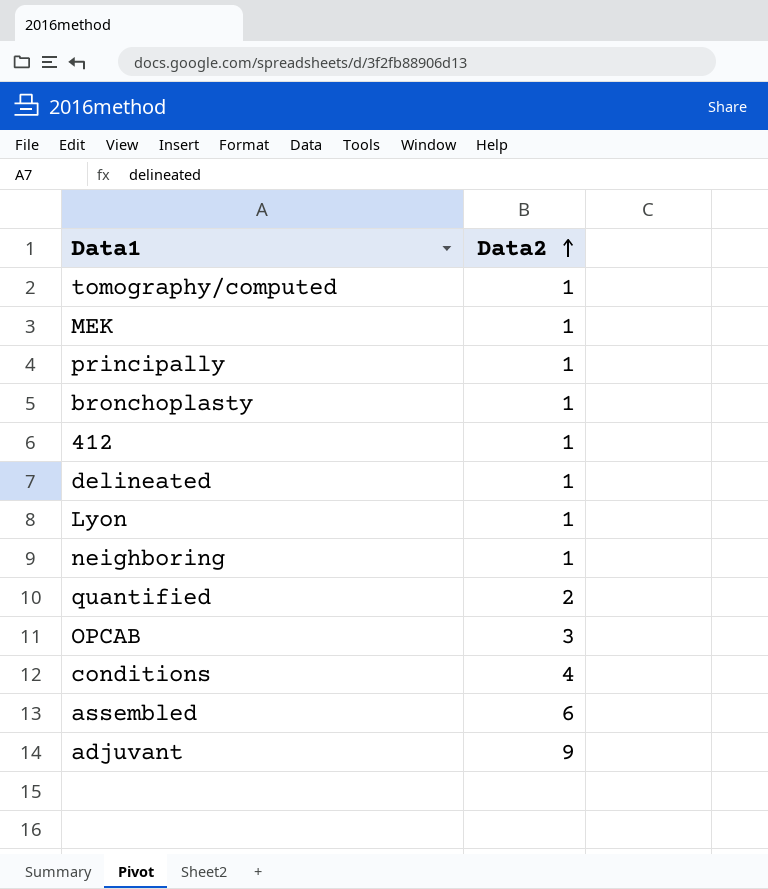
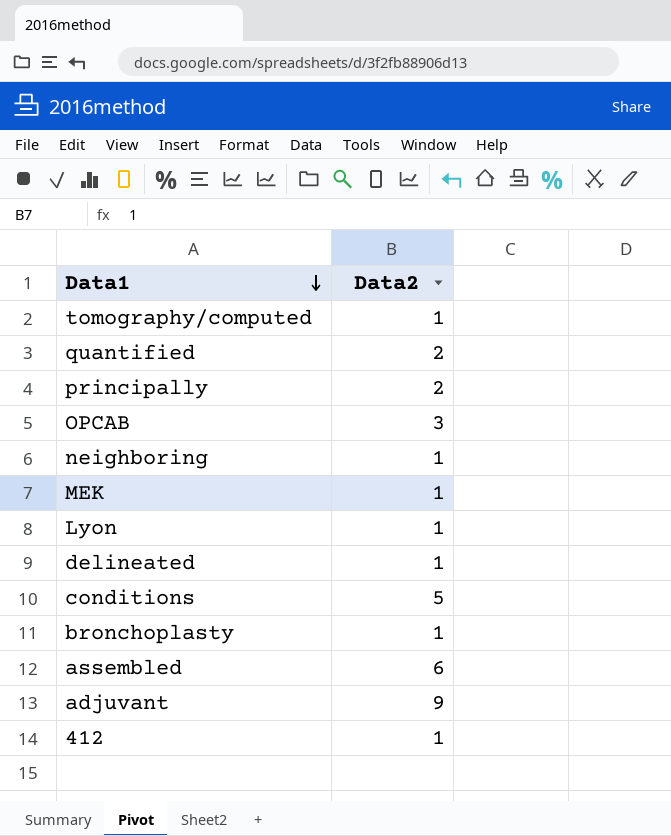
row order: Data2 ascending -> Data1 descending
principally | Data2: 1 -> 2
conditions | Data2: 4 -> 5

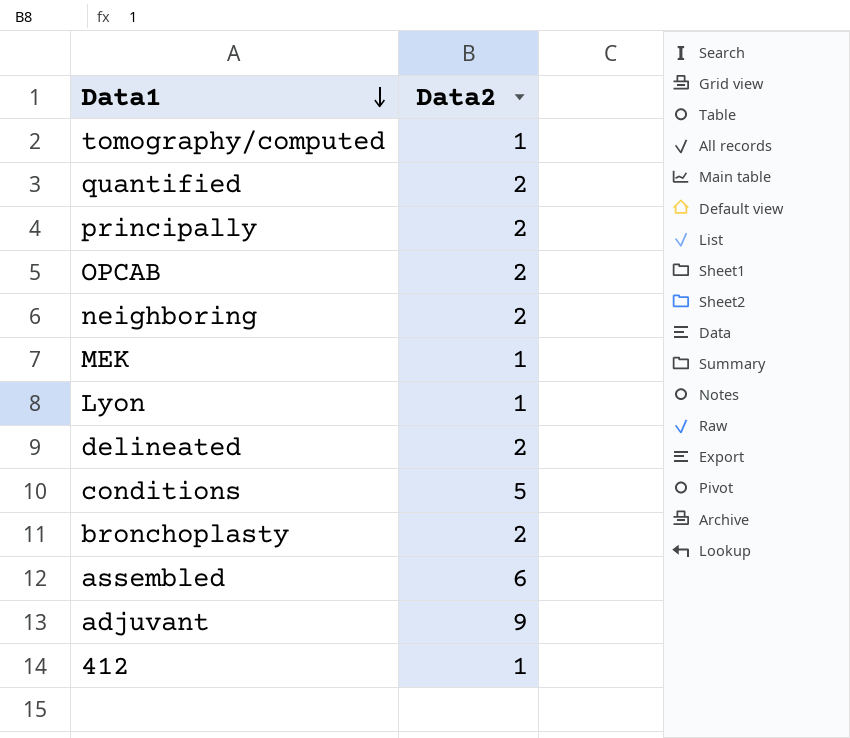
OPCAB | Data2: 3 -> 2
neighboring | Data2: 1 -> 2
delineated | Data2: 1 -> 2
bronchoplasty | Data2: 1 -> 2

